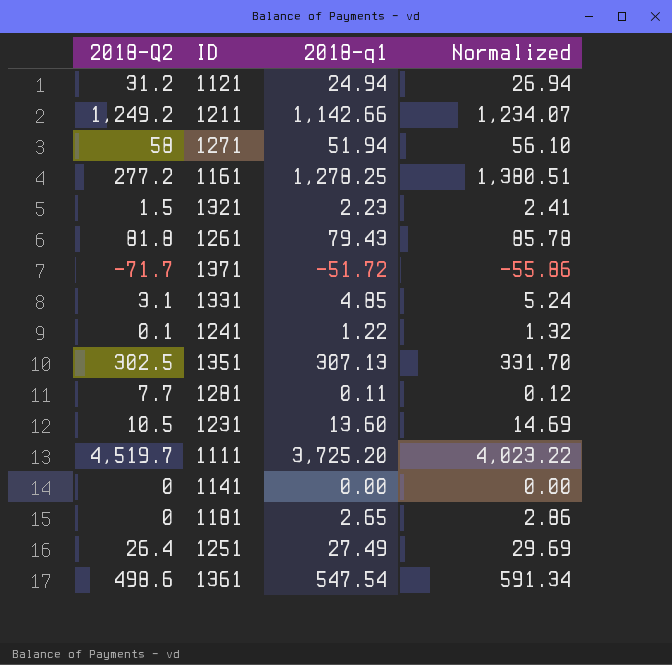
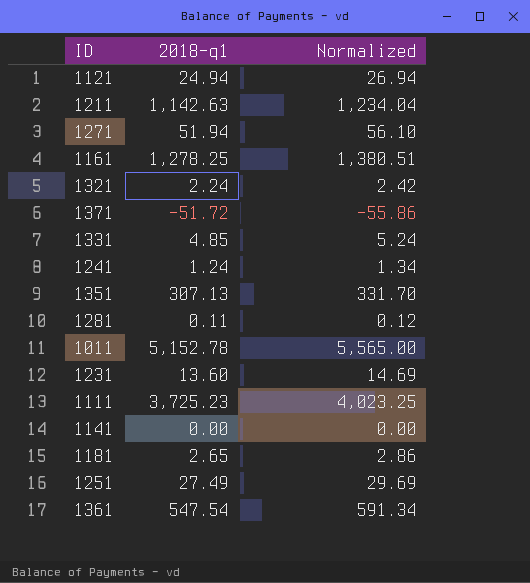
column 2018-Q2 | position: 1 -> none
row 1261: 81.8 | 79.43 | 85.78 -> none
1211 | 2018-q1: 1,142.66 -> 1,142.63
1211 | Normalized: 1,234.07 -> 1,234.04
1321 | 2018-q1: 2.23 -> 2.24
1321 | Normalized: 2.41 -> 2.42
1241 | 2018-q1: 1.22 -> 1.24
1241 | Normalized: 1.32 -> 1.34
row 1011: none -> 5,152.78 | 5,565.00
1111 | 2018-q1: 3,725.20 -> 3,725.23
1111 | Normalized: 4,023.22 -> 4,023.25

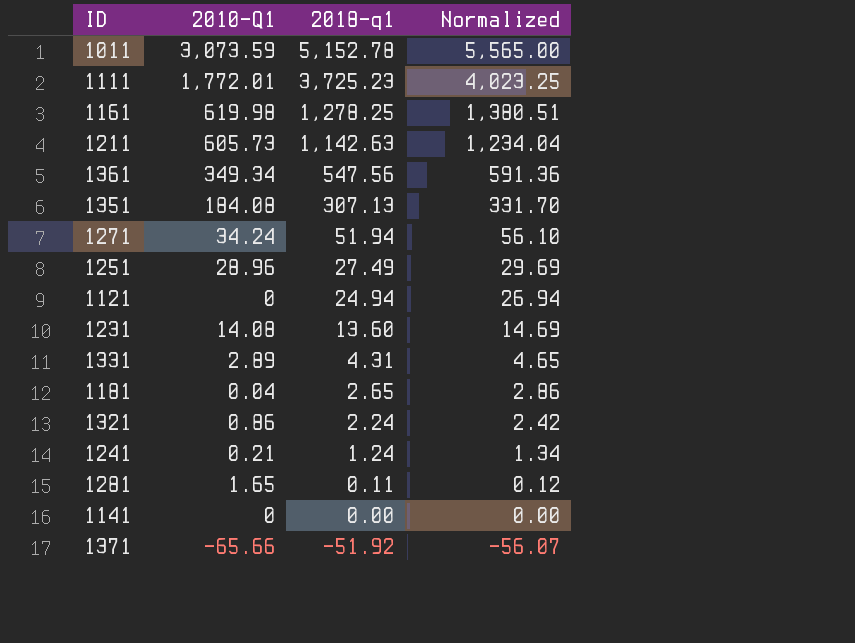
row order: none -> 2018-q1 descending
column 2010-Q1 | position: none -> 2
1361 | 2018-q1: 547.54 -> 547.56
1361 | Normalized: 591.34 -> 591.36
1331 | 2018-q1: 4.85 -> 4.31
1331 | Normalized: 5.24 -> 4.65
1371 | 2018-q1: -51.72 -> -51.92
1371 | Normalized: -55.86 -> -56.07

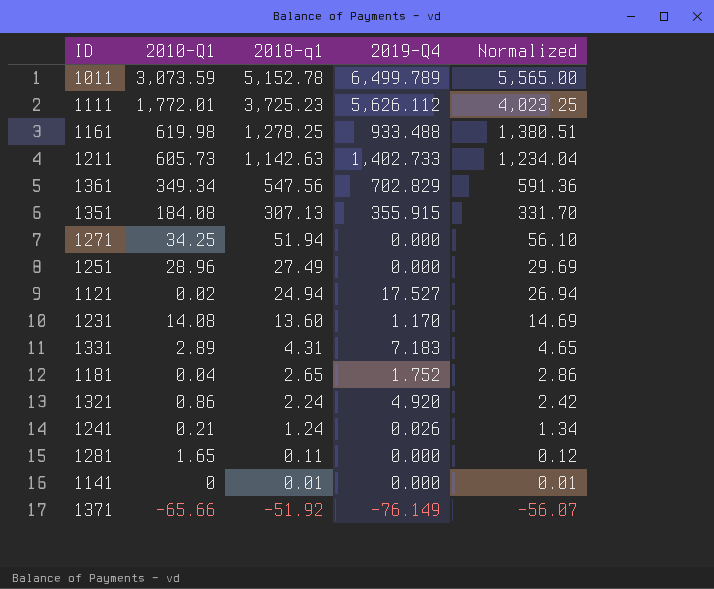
column 2019-Q4 | position: none -> 4
1271 | 2010-Q1: 34.24 -> 34.25
1121 | 2010-Q1: 0 -> 0.02
1141 | 2018-q1: 0.00 -> 0.01
1141 | Normalized: 0.00 -> 0.01

